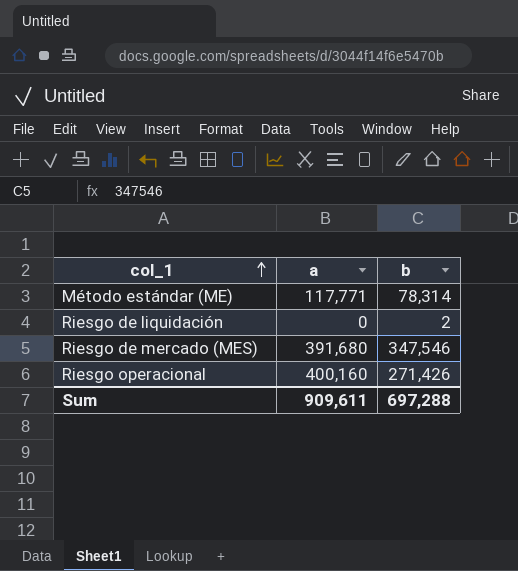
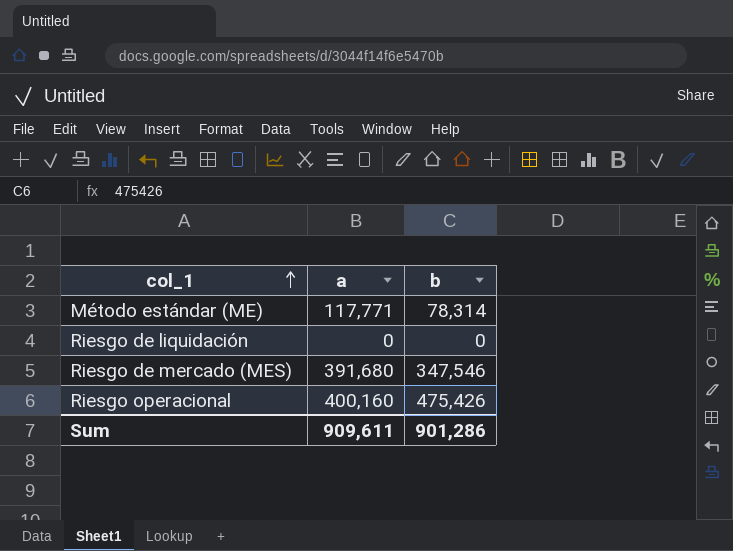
Riesgo de liquidación | b: 2 -> 0
Riesgo operacional | b: 271,426 -> 475,426
Sum | b: 697,288 -> 901,286

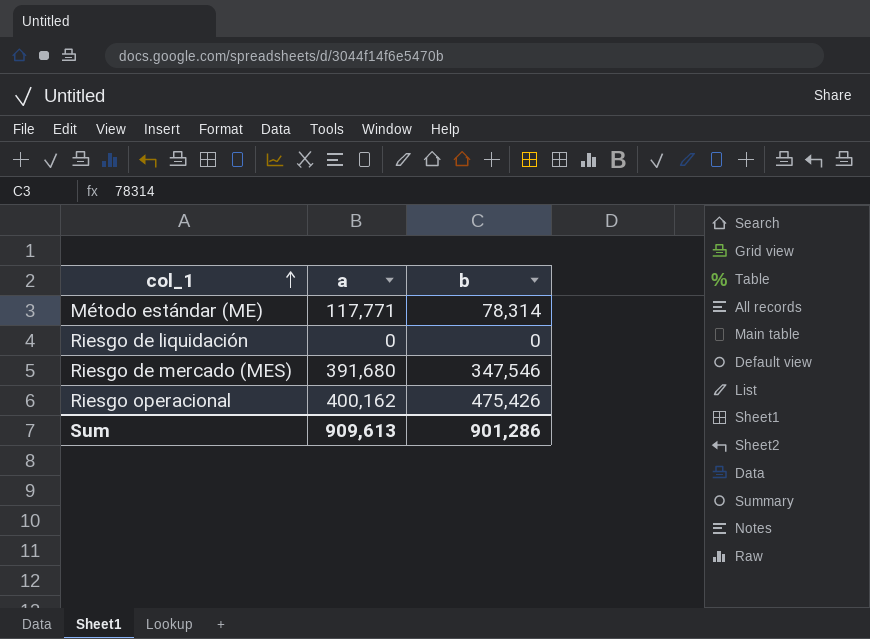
Riesgo operacional | a: 400,160 -> 400,162
Sum | a: 909,611 -> 909,613

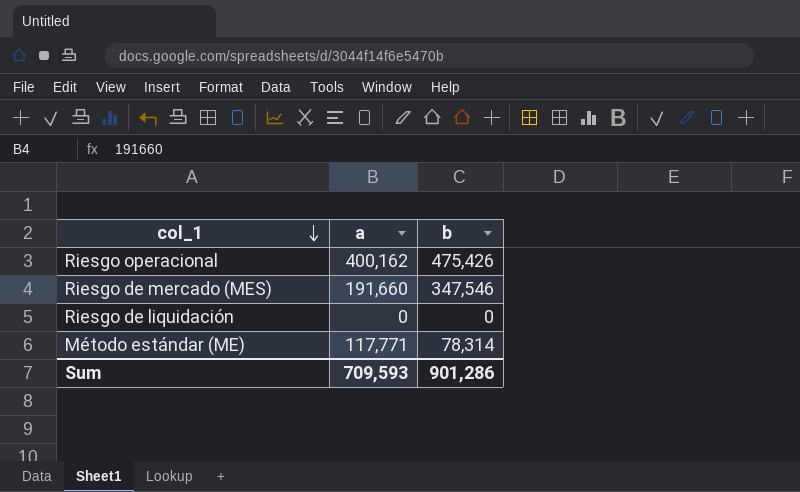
row order: col_1 ascending -> col_1 descending
Riesgo de mercado (MES) | a: 391,680 -> 191,660
Sum | a: 909,613 -> 709,593

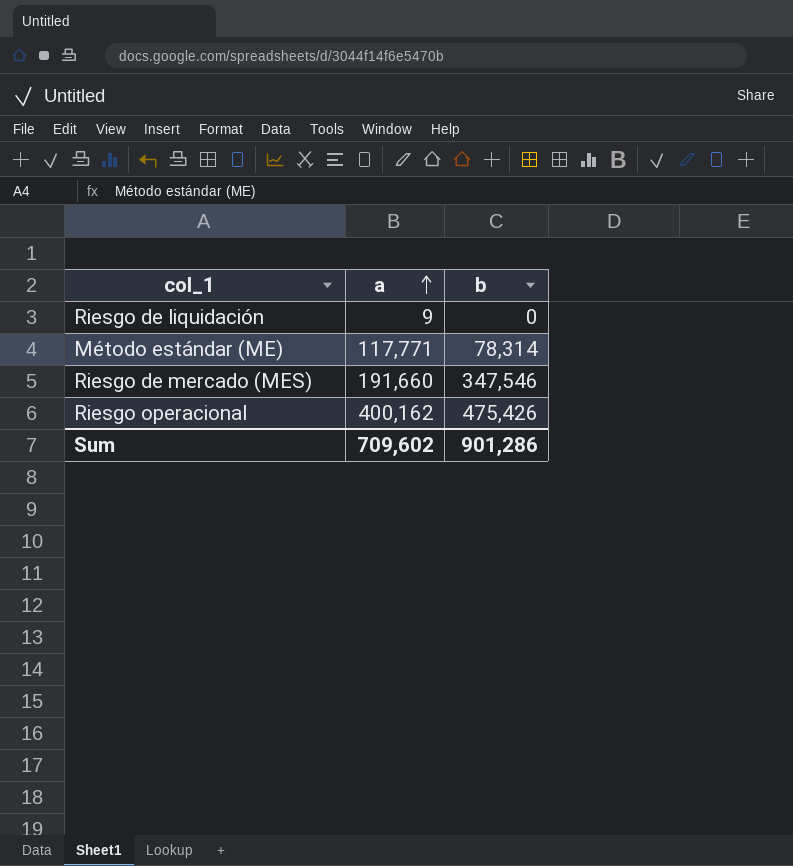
row order: col_1 descending -> a ascending
Riesgo de liquidación | a: 0 -> 9
Sum | a: 709,593 -> 709,602

